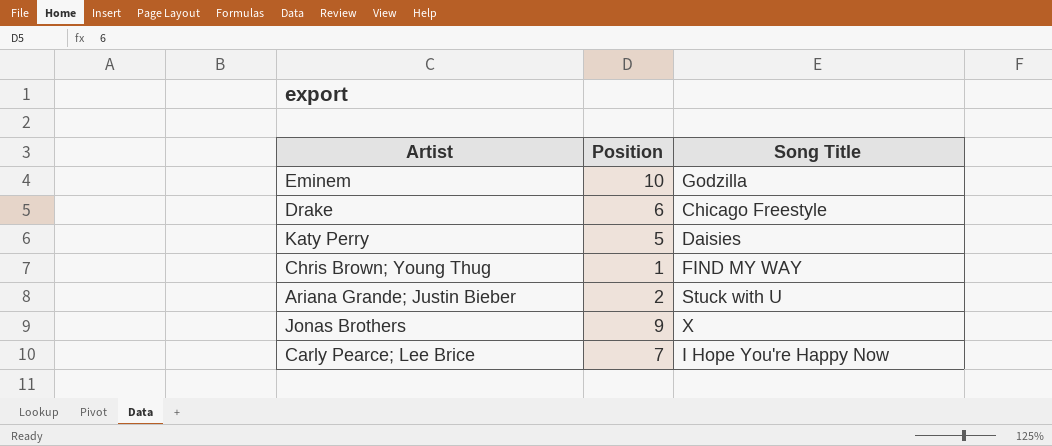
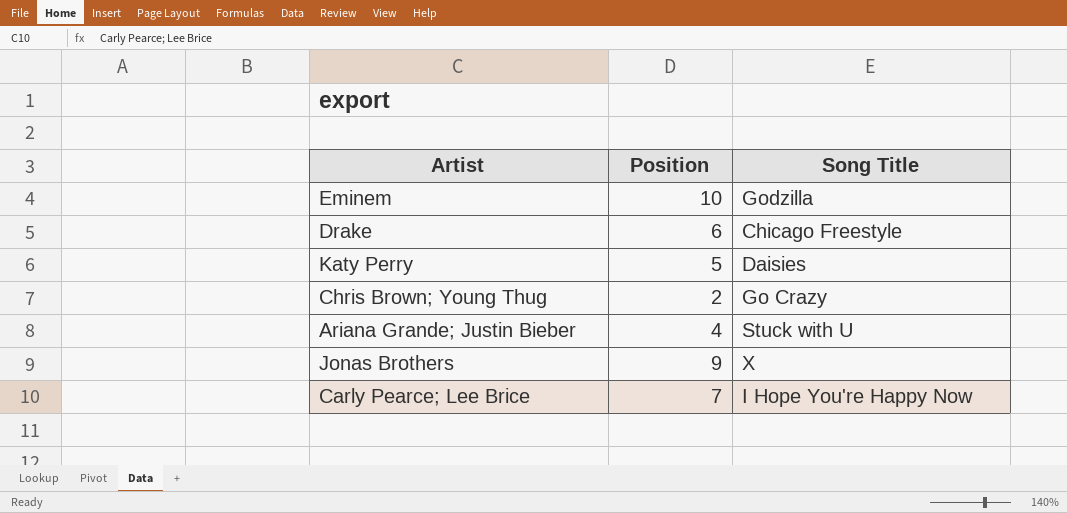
Chris Brown; Young Thug | Position: 1 -> 2
Chris Brown; Young Thug | Song Title: FIND MY WAY -> Go Crazy
Ariana Grande; Justin Bieber | Position: 2 -> 4

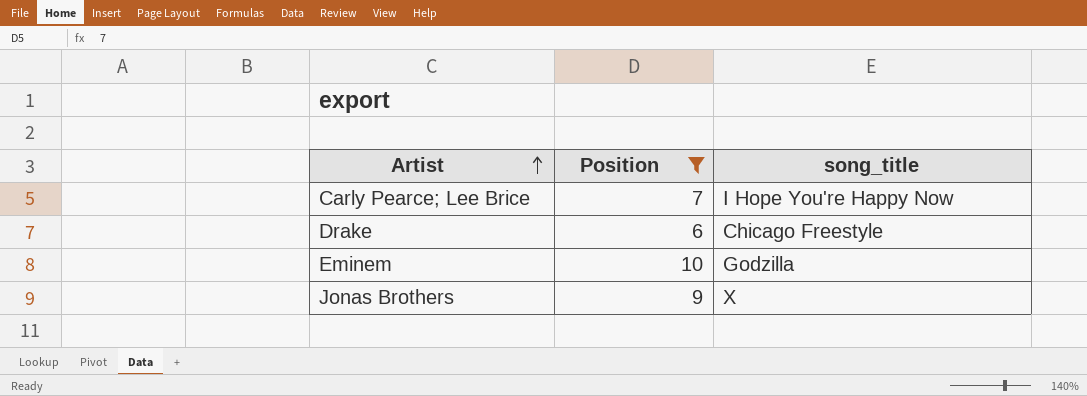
filter: none -> Position >= 6
row order: none -> Artist ascending
column name: Song Title -> song_title

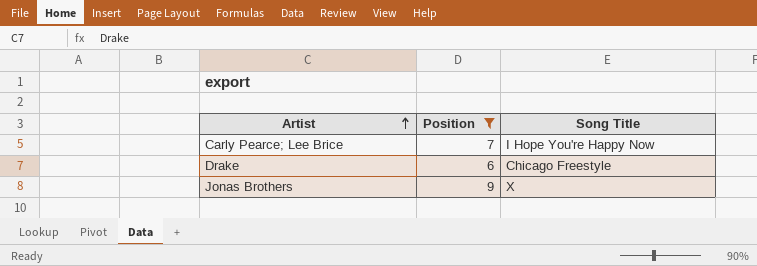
column name: song_title -> Song Title
row Eminem: 10 | Godzilla -> none

